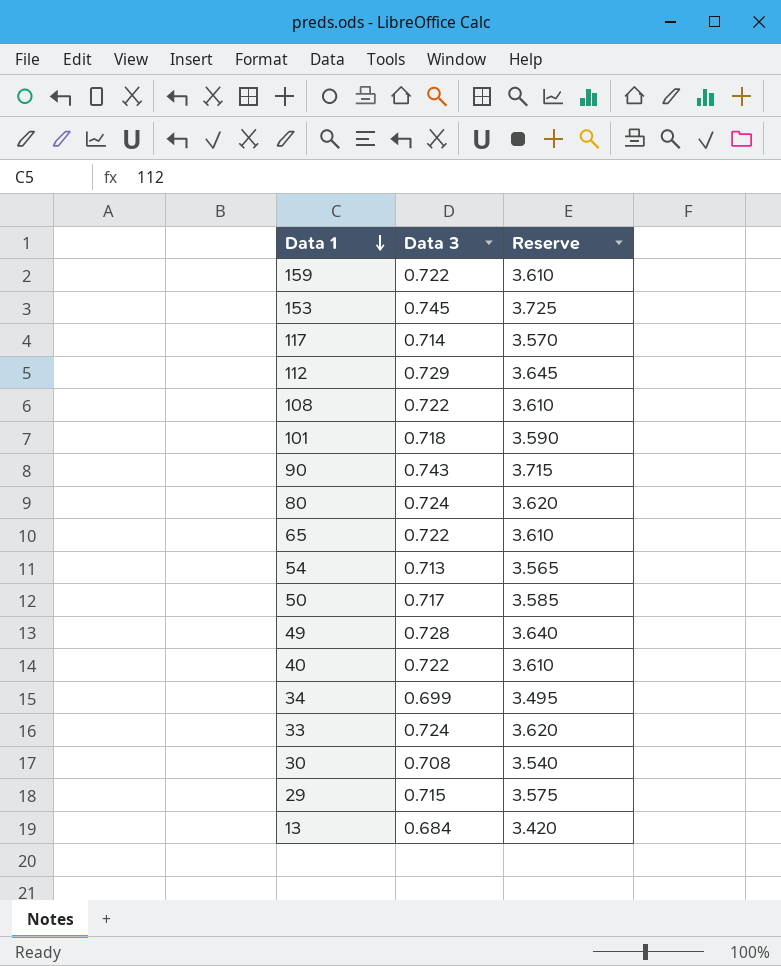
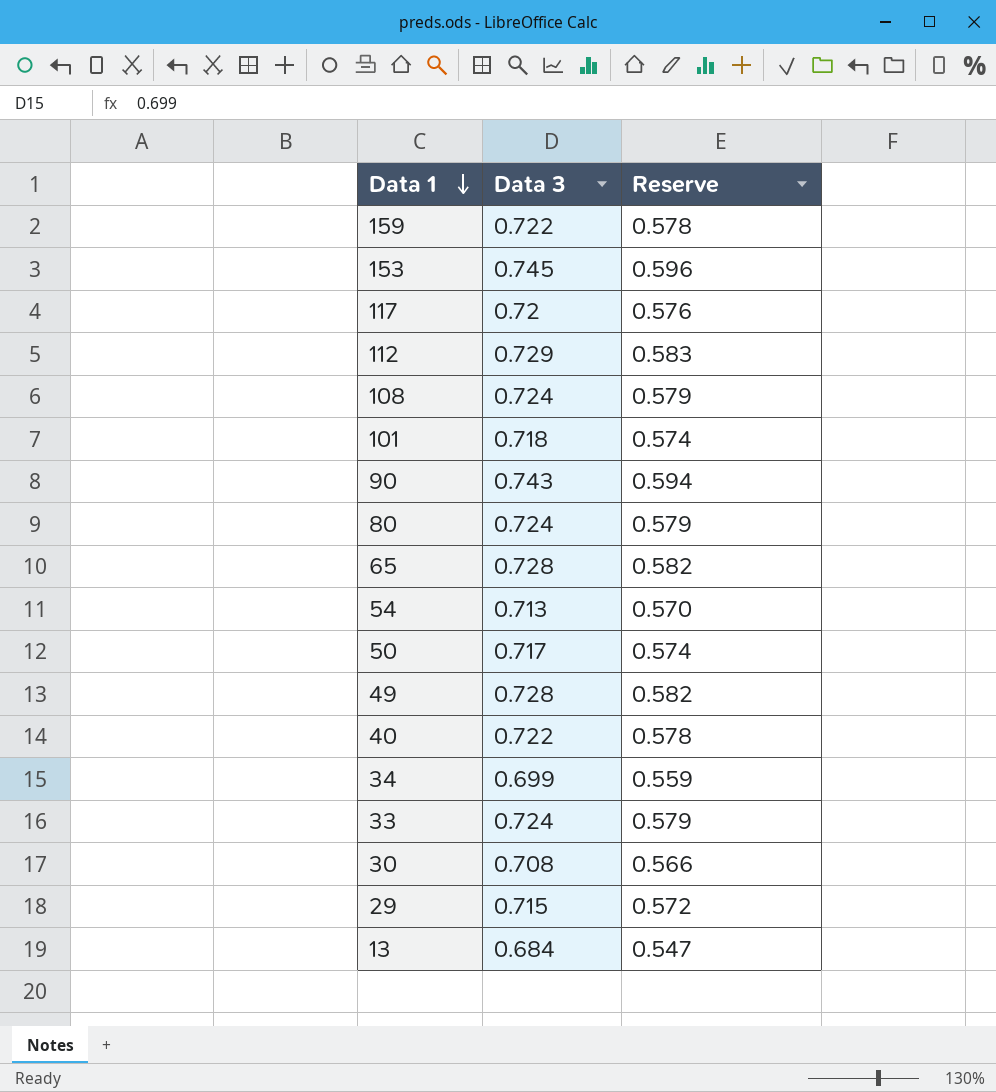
column Reserve | formula: [Data 3] * 5 -> [Data 3] * 0.8
117 | Data 3: 0.714 -> 0.72
108 | Data 3: 0.722 -> 0.724
65 | Data 3: 0.722 -> 0.728

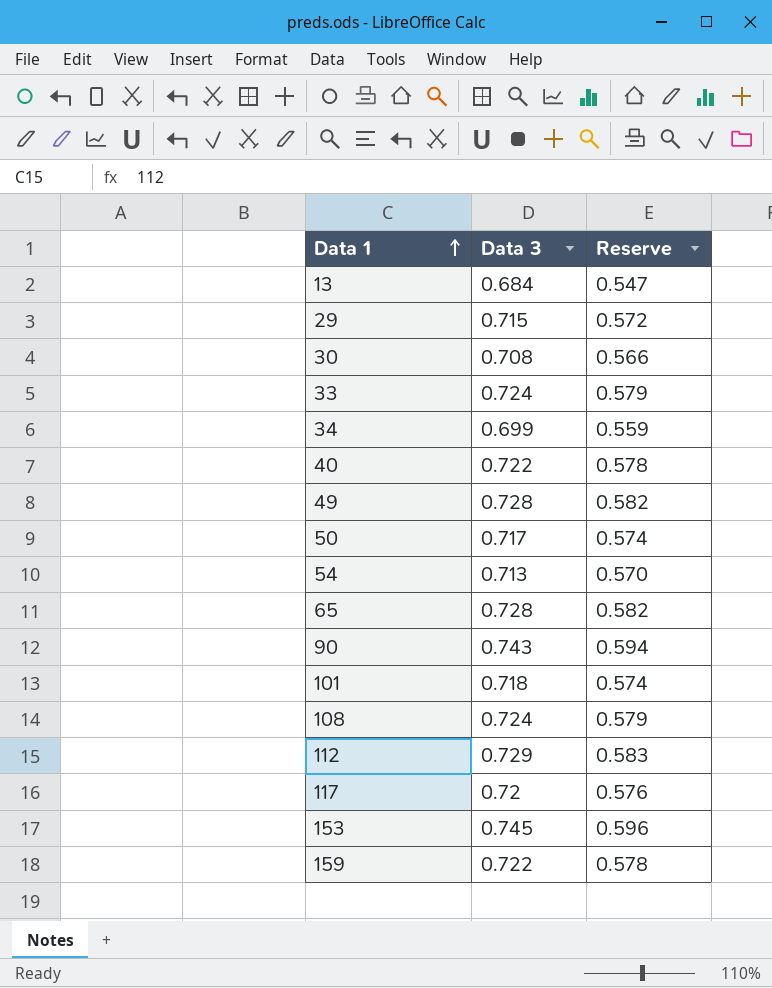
row order: Data 1 descending -> Data 1 ascending
row 80: 0.724 | 0.579 -> none

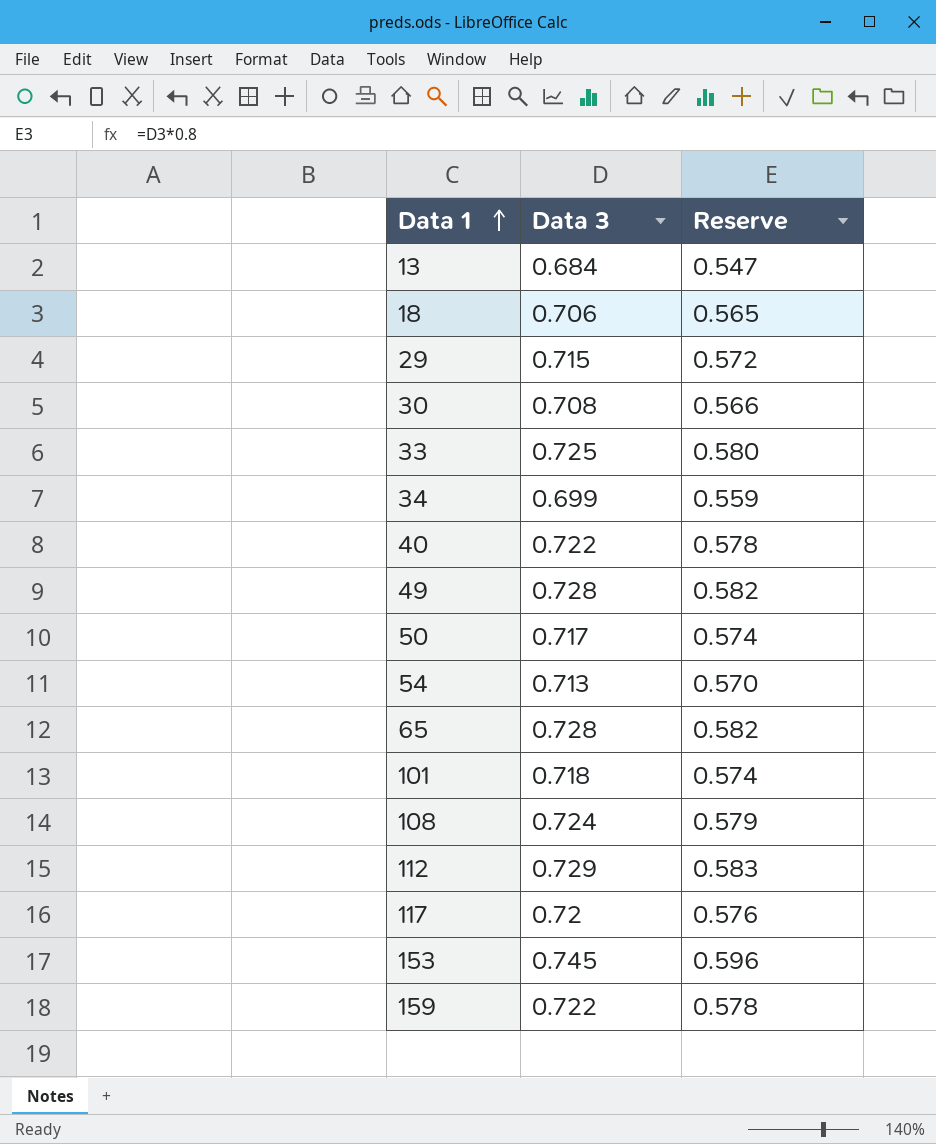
row 90: 0.743 | 0.594 -> none
row 18: none -> 0.706 | 0.565
33 | Data 3: 0.724 -> 0.725
33 | Reserve: 0.579 -> 0.580

